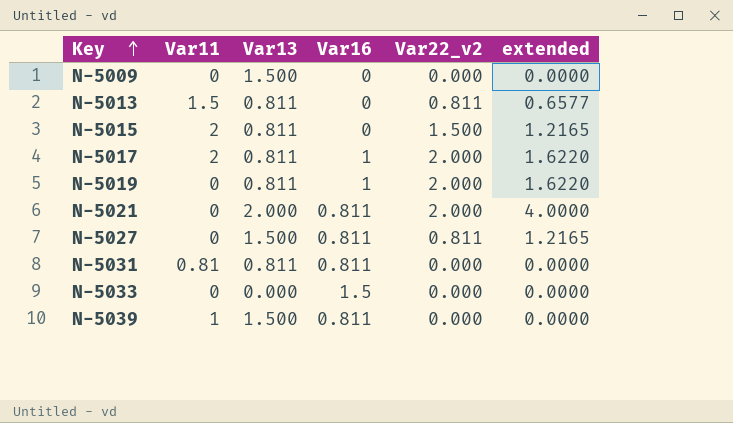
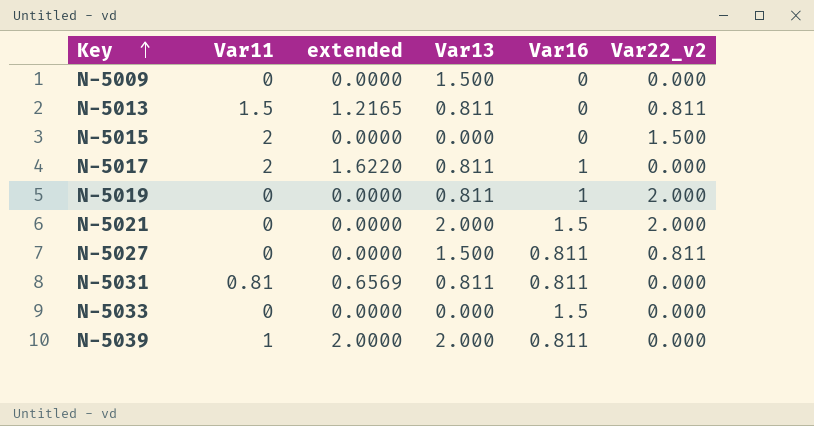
column extended | formula: [Var13] * [Var22_v2] -> [Var11] * [Var13]
column extended | position: 6 -> 3
N-5015 | Var13: 0.811 -> 0.000
N-5017 | Var22_v2: 2.000 -> 0.000
N-5021 | Var16: 0.811 -> 1.5
N-5039 | Var13: 1.500 -> 2.000

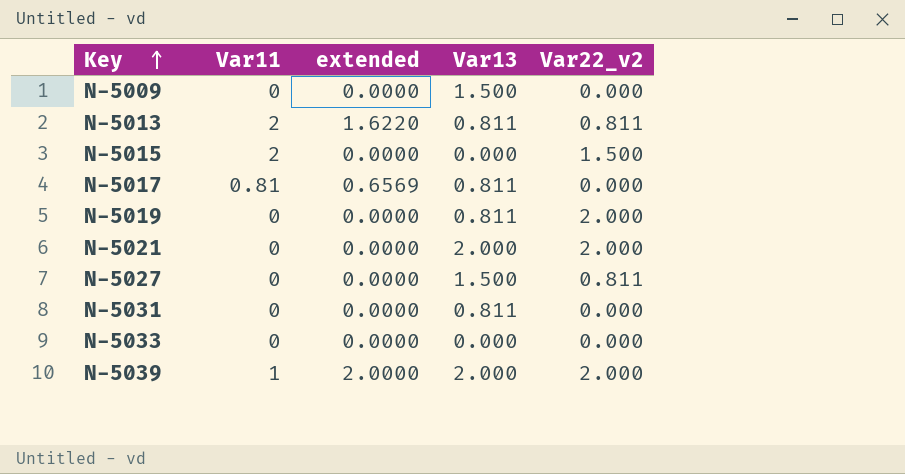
column Var16 | position: 5 -> none
N-5013 | Var11: 1.5 -> 2
N-5013 | extended: 1.2165 -> 1.6220
N-5017 | Var11: 2 -> 0.81
N-5017 | extended: 1.6220 -> 0.6569
N-5031 | Var11: 0.81 -> 0
N-5031 | extended: 0.6569 -> 0.0000
N-5039 | Var22_v2: 0.000 -> 2.000

